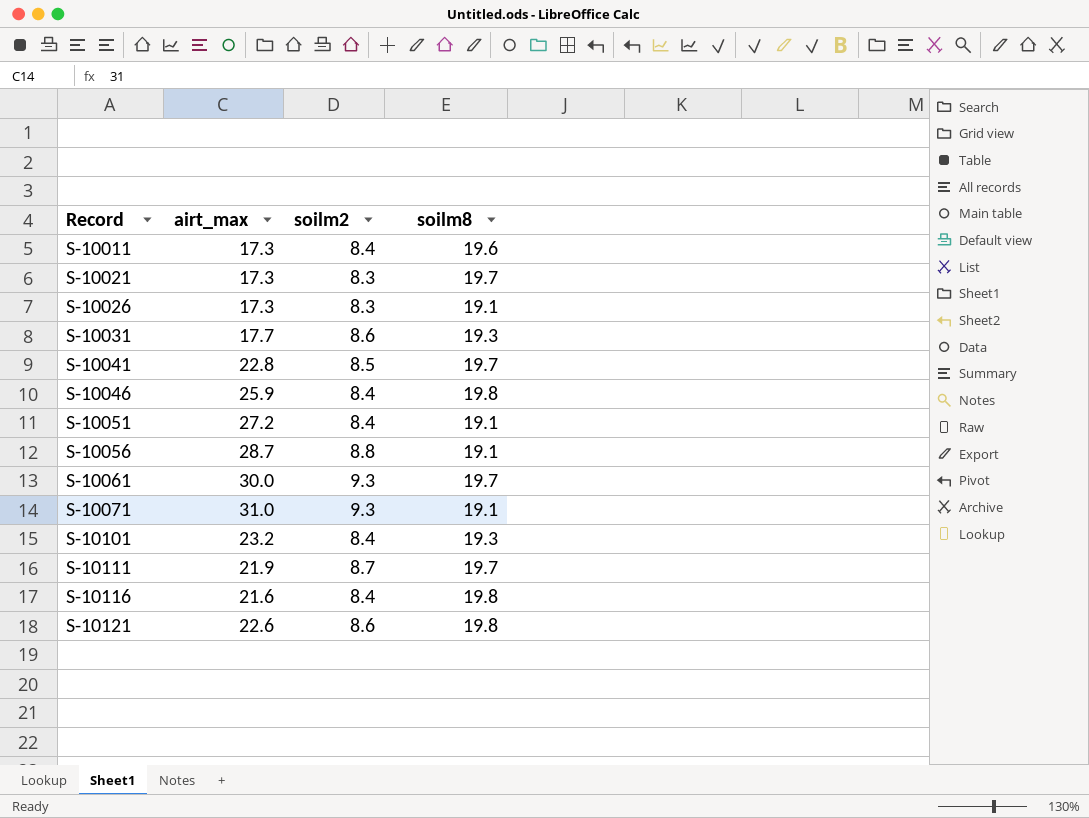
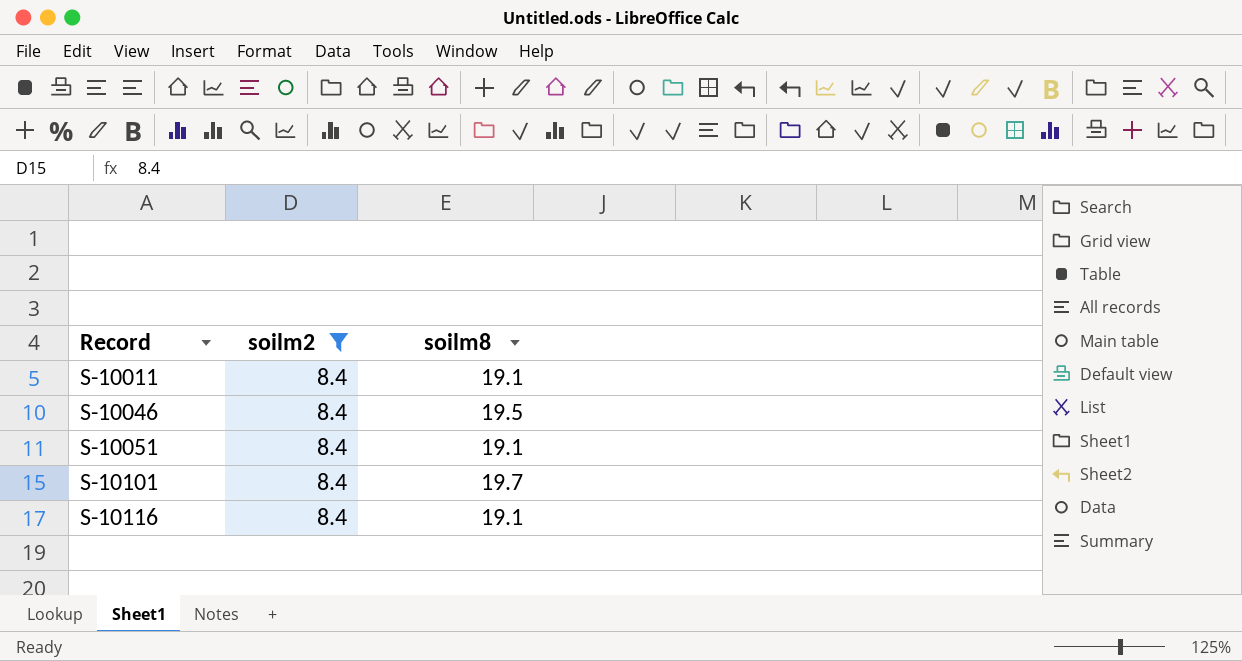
filter: none -> soilm2 = 8.4
column airt_max | position: 2 -> none
S-10011 | soilm8: 19.6 -> 19.1
S-10046 | soilm8: 19.8 -> 19.5
S-10101 | soilm8: 19.3 -> 19.7
S-10116 | soilm8: 19.8 -> 19.1

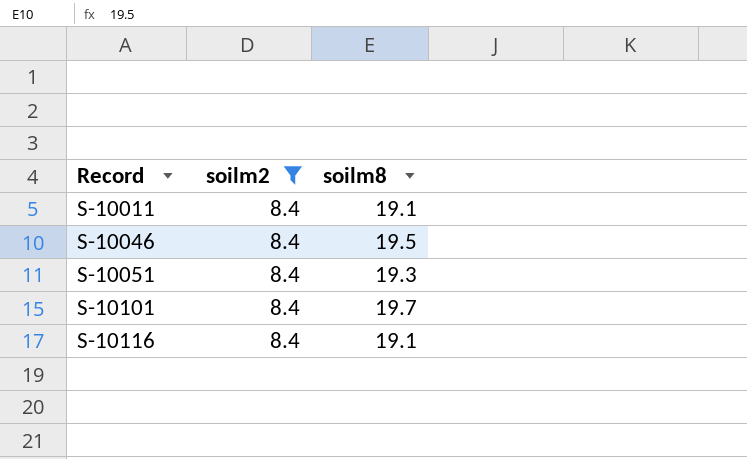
S-10051 | soilm8: 19.1 -> 19.3

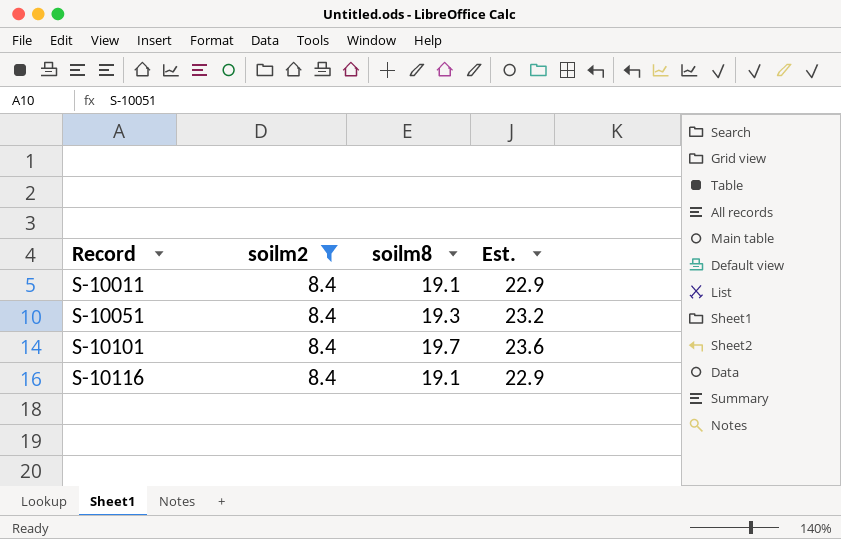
column Est. | formula: none -> [soilm8] * 1.2
row S-10046: 8.4 | 19.5 -> none

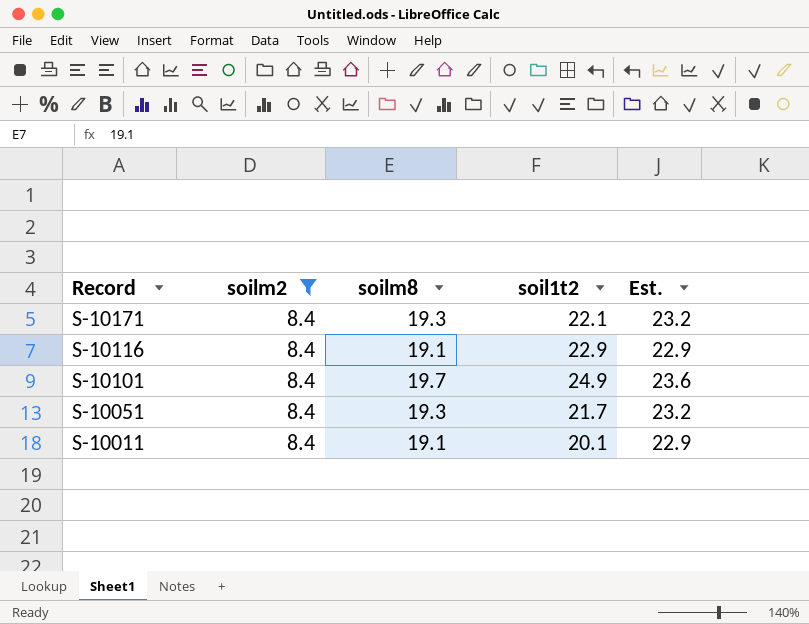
row order: Record ascending -> Record descending
column soil1t2 | position: none -> 4
row S-10171: none -> 8.4 | 19.3 | 22.1 | 23.2

